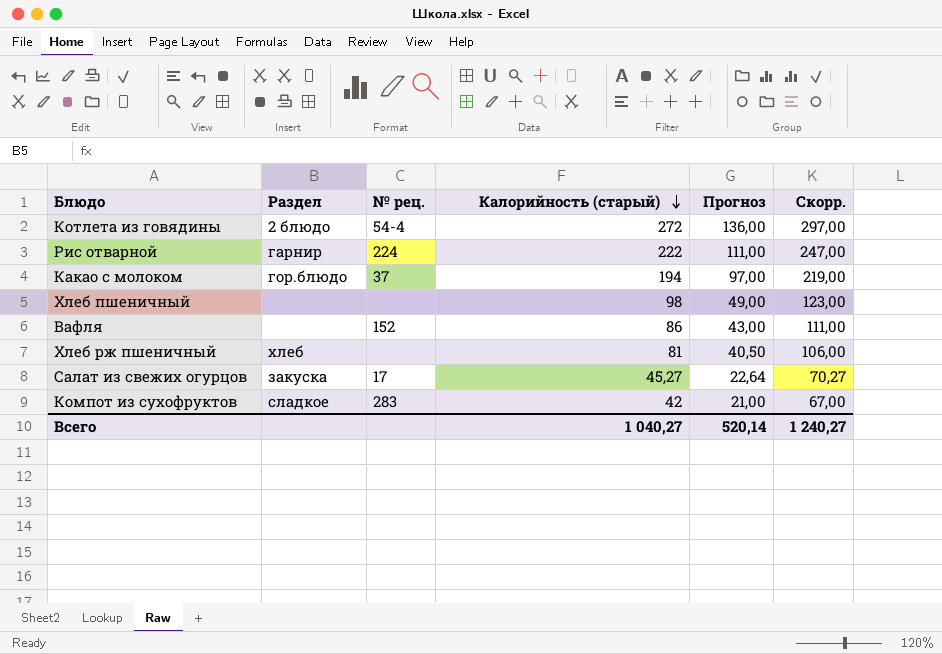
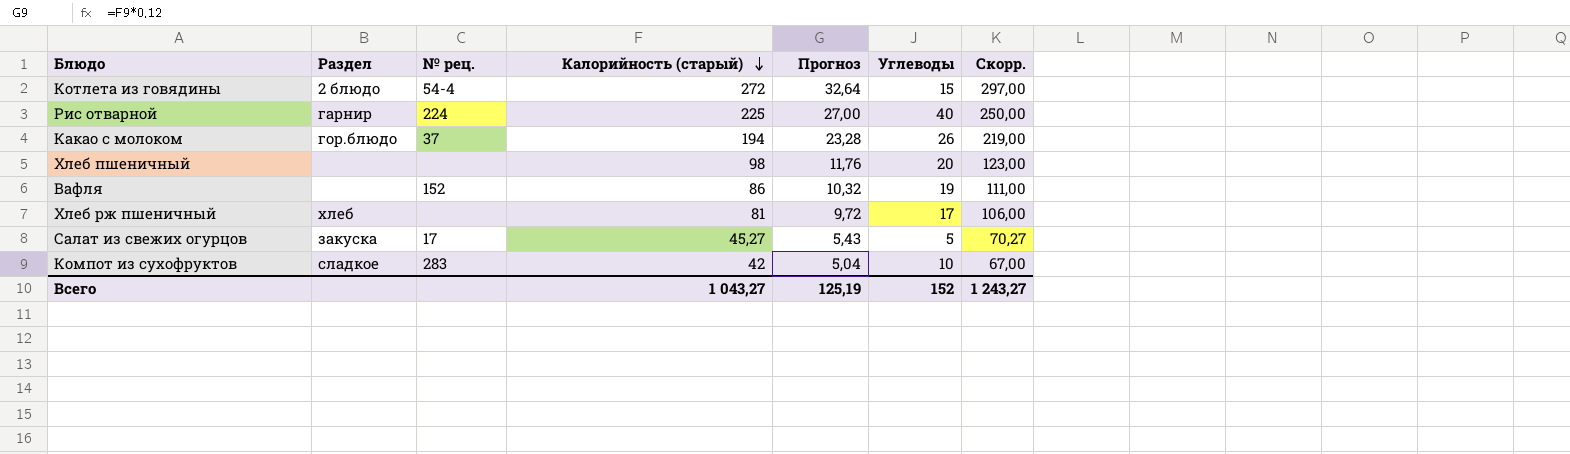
column Прогноз | formula: [Калорийность (старый)] * 0,5 -> [Калорийность (старый)] * 0,12
column Углеводы | position: none -> 6
Рис отварной | Калорийность (старый): 222 -> 225
Рис отварной | Скорр.: 247,00 -> 250,00
Всего | Калорийность (старый): 1 040,27 -> 1 043,27
Всего | Прогноз: 520,14 -> 125,19
Всего | Скорр.: 1 240,27 -> 1 243,27

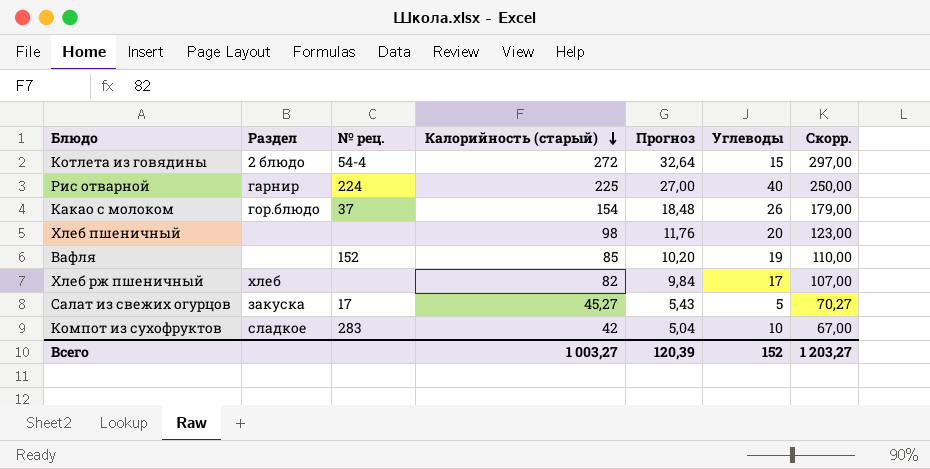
Какао с молоком | Калорийность (старый): 194 -> 154
Какао с молоком | Прогноз: 23,28 -> 18,48
Какао с молоком | Скорр.: 219,00 -> 179,00
Вафля | Калорийность (старый): 86 -> 85
Вафля | Прогноз: 10,32 -> 10,20
Вафля | Скорр.: 111,00 -> 110,00
Хлеб рж пшеничный | Калорийность (старый): 81 -> 82
Хлеб рж пшеничный | Прогноз: 9,72 -> 9,84
Хлеб рж пшеничный | Скорр.: 106,00 -> 107,00
Всего | Калорийность (старый): 1 043,27 -> 1 003,27
Всего | Прогноз: 125,19 -> 120,39
Всего | Скорр.: 1 243,27 -> 1 203,27

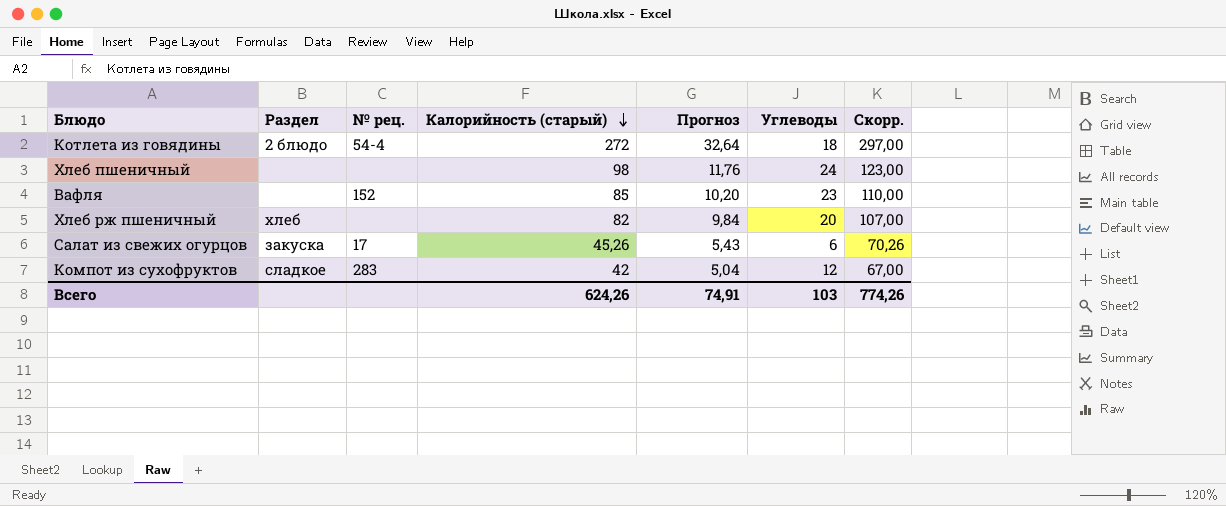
row Рис отварной: гарнир | 224 | 225 | 27,00 | 40 | 250,00 -> none
row Какао с молоком: гор.блюдо | 37 | 154 | 18,48 | 26 | 179,00 -> none
Котлета из говядины | Углеводы: 15 -> 18
Хлеб пшеничный | Углеводы: 20 -> 24
Вафля | Углеводы: 19 -> 23
Хлеб рж пшеничный | Углеводы: 17 -> 20
Салат из свежих огурцов | Калорийность (старый): 45,27 -> 45,26
Салат из свежих огурцов | Углеводы: 5 -> 6
Салат из свежих огурцов | Скорр.: 70,27 -> 70,26
Компот из сухофруктов | Углеводы: 10 -> 12
Всего | Калорийность (старый): 1 003,27 -> 624,26
Всего | Прогноз: 120,39 -> 74,91
Всего | Углеводы: 152 -> 103
Всего | Скорр.: 1 203,27 -> 774,26

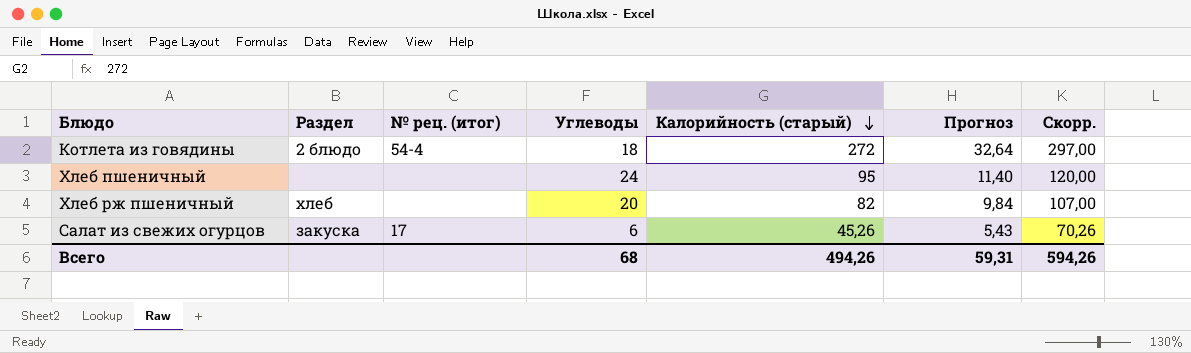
column name: № рец. -> № рец. (итог)
column Углеводы | position: 6 -> 4
row Вафля: none | 152 | 85 | 10,20 | 23 | 110,00 -> none
row Компот из сухофруктов: сладкое | 283 | 42 | 5,04 | 12 | 67,00 -> none
Хлеб пшеничный | Калорийность (старый): 98 -> 95
Хлеб пшеничный | Прогноз: 11,76 -> 11,40
Хлеб пшеничный | Скорр.: 123,00 -> 120,00
Всего | Углеводы: 103 -> 68
Всего | Калорийность (старый): 624,26 -> 494,26
Всего | Прогноз: 74,91 -> 59,31
Всего | Скорр.: 774,26 -> 594,26

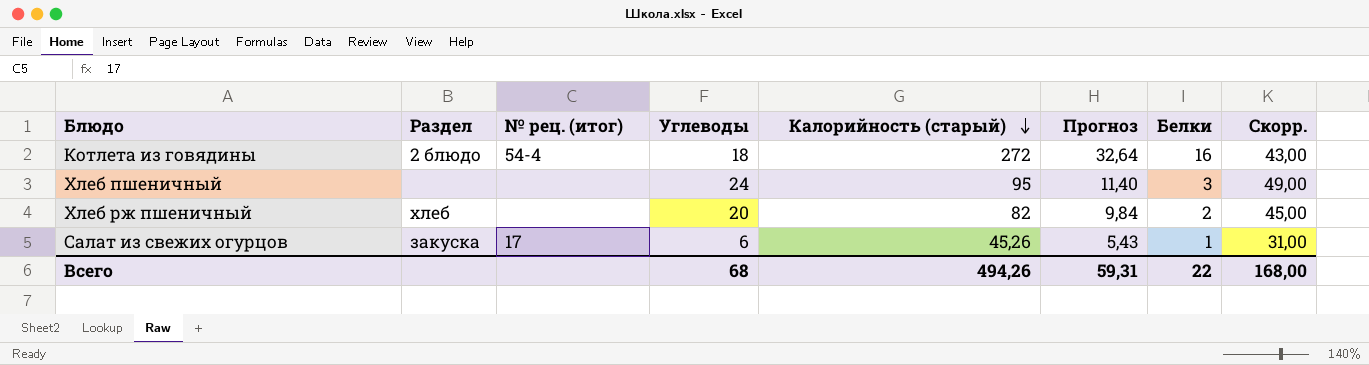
column Белки | position: none -> 7
column Скорр. | formula: [Калорийность (старый)] + 25 -> [Углеводы] + 25
Всего | Скорр.: 594,26 -> 168,00

